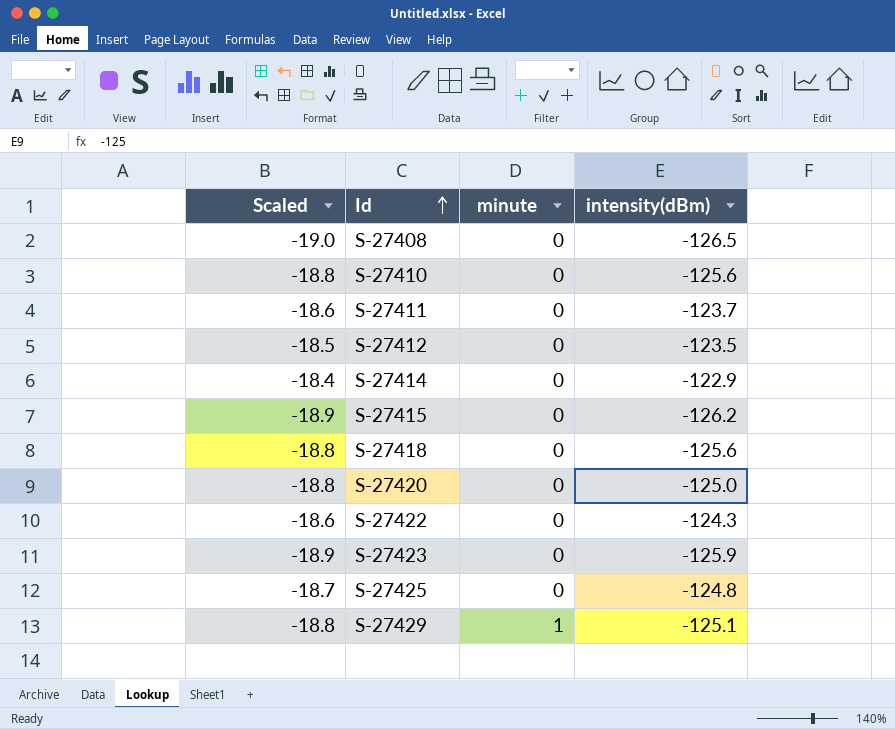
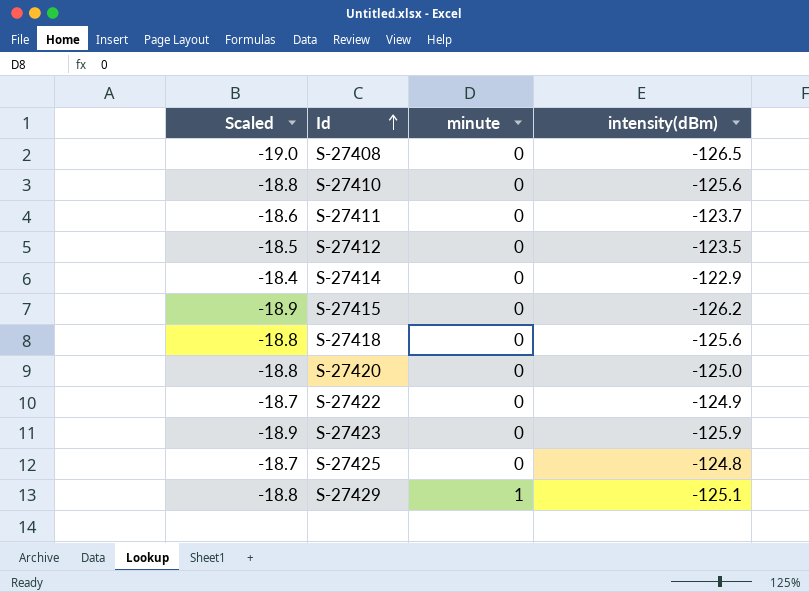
S-27422 | Scaled: -18.6 -> -18.7
S-27422 | intensity(dBm): -124.3 -> -124.9

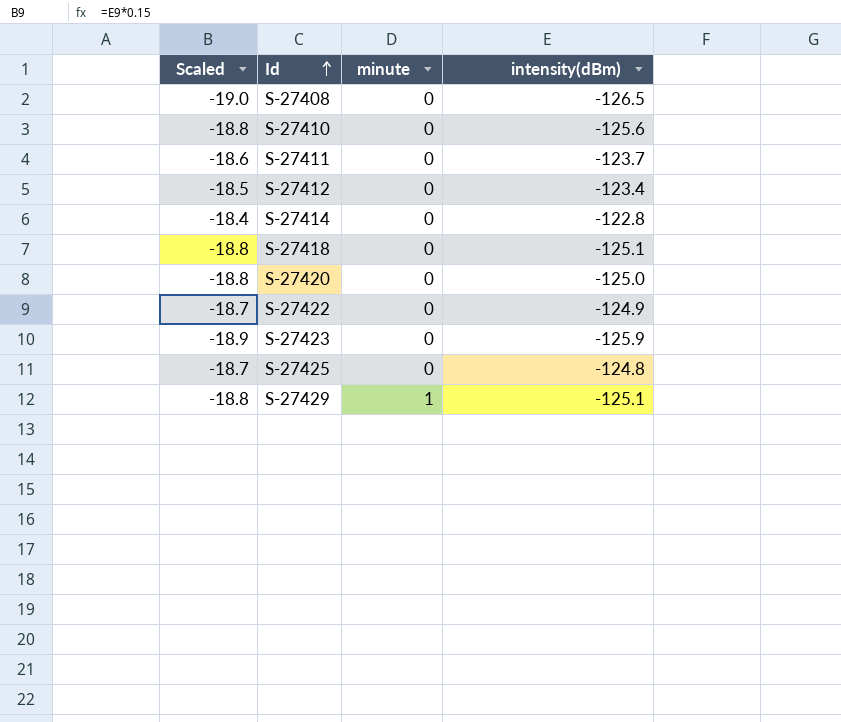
row S-27415: -18.9 | 0 | -126.2 -> none
S-27412 | intensity(dBm): -123.5 -> -123.4
S-27414 | intensity(dBm): -122.9 -> -122.8
S-27418 | intensity(dBm): -125.6 -> -125.1

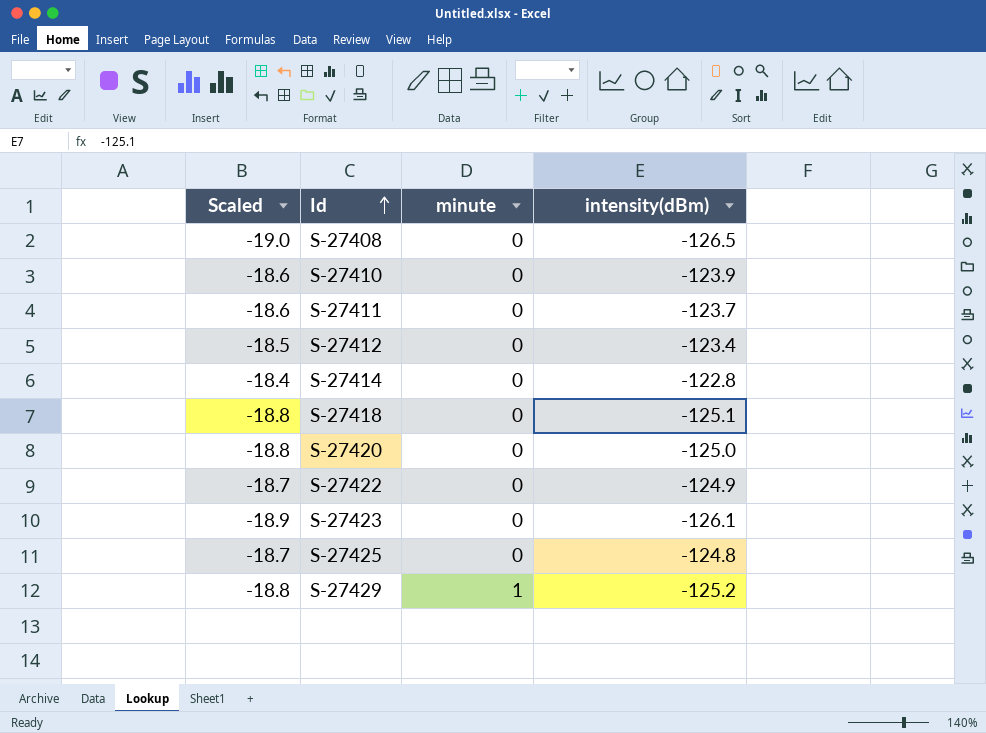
S-27410 | Scaled: -18.8 -> -18.6
S-27410 | intensity(dBm): -125.6 -> -123.9
S-27423 | intensity(dBm): -125.9 -> -126.1
S-27429 | intensity(dBm): -125.1 -> -125.2

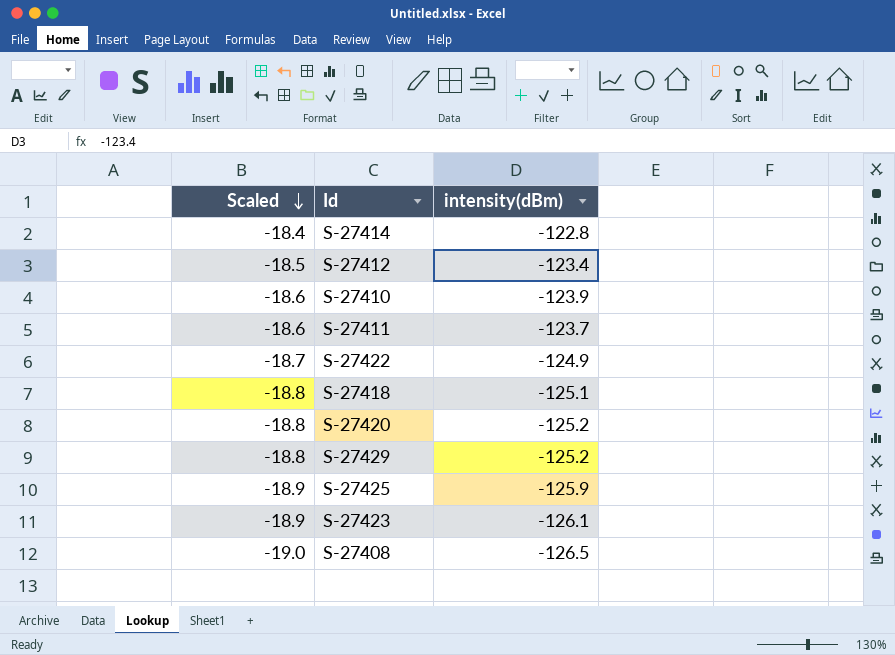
row order: Id ascending -> Scaled descending
column minute | position: 3 -> none
S-27420 | intensity(dBm): -125.0 -> -125.2
S-27425 | Scaled: -18.7 -> -18.9
S-27425 | intensity(dBm): -124.8 -> -125.9

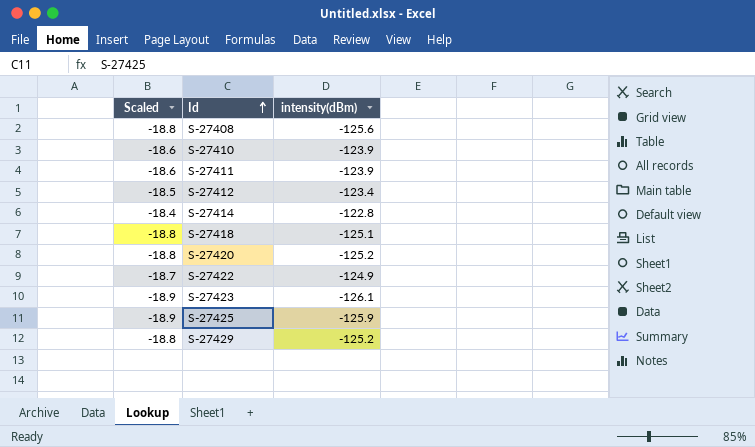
row order: Scaled descending -> Id ascending
S-27408 | Scaled: -19.0 -> -18.8
S-27408 | intensity(dBm): -126.5 -> -125.6
S-27411 | intensity(dBm): -123.7 -> -123.9

